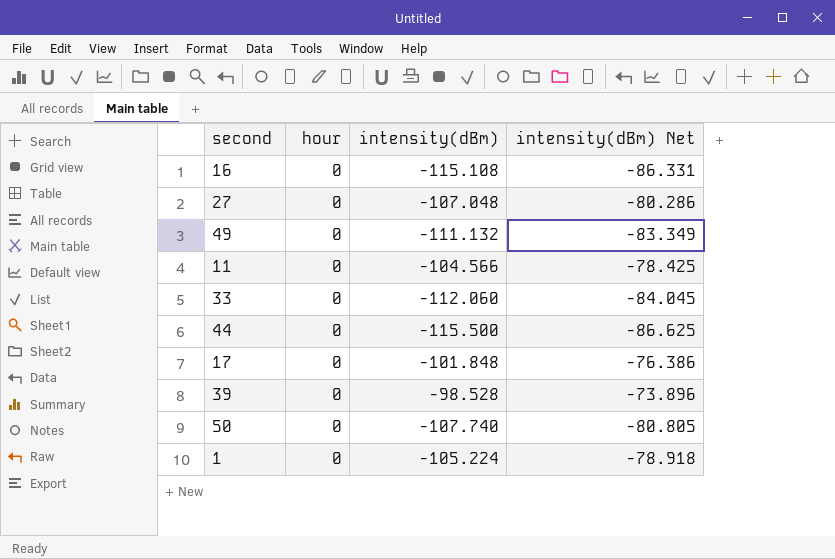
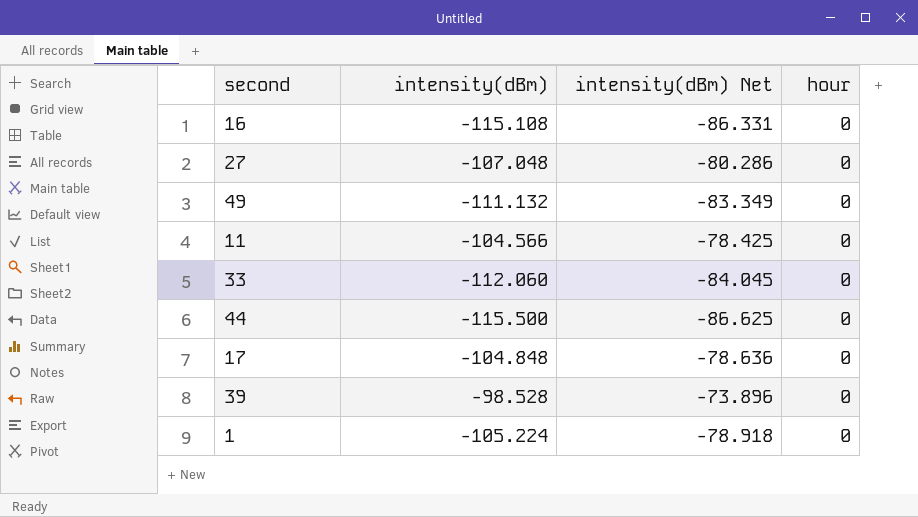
column hour | position: 2 -> 4
row 50: 0 | -107.740 | -80.805 -> none
17 | intensity(dBm): -101.848 -> -104.848
17 | intensity(dBm) Net: -76.386 -> -78.636

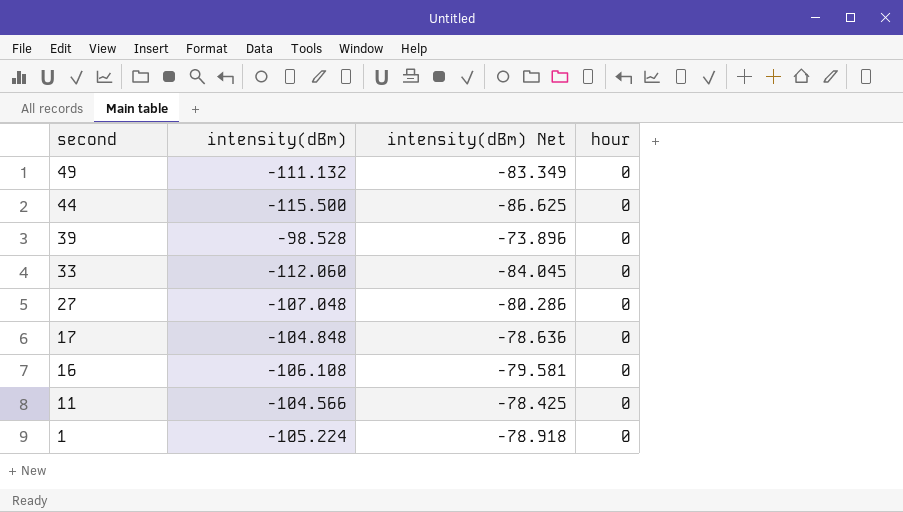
row order: none -> second descending
16 | intensity(dBm): -115.108 -> -106.108
16 | intensity(dBm) Net: -86.331 -> -79.581

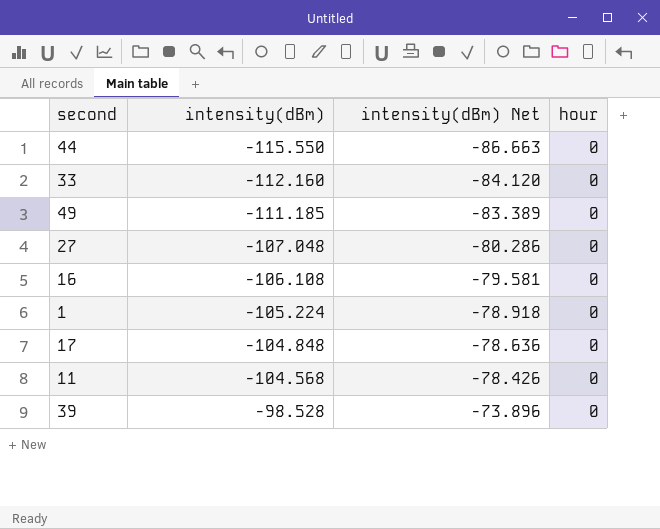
row order: second descending -> intensity(dBm) ascending
44 | intensity(dBm): -115.500 -> -115.550
44 | intensity(dBm) Net: -86.625 -> -86.663
33 | intensity(dBm): -112.060 -> -112.160
33 | intensity(dBm) Net: -84.045 -> -84.120
49 | intensity(dBm): -111.132 -> -111.185
49 | intensity(dBm) Net: -83.349 -> -83.389
11 | intensity(dBm): -104.566 -> -104.568
11 | intensity(dBm) Net: -78.425 -> -78.426

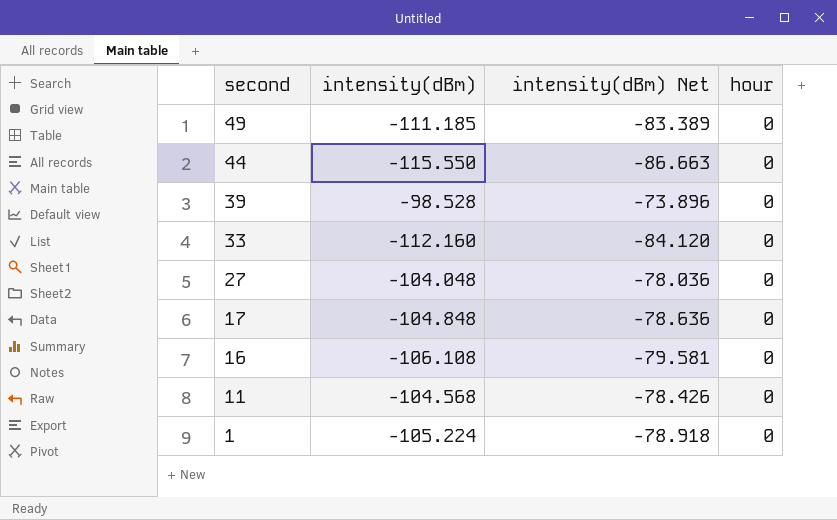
row order: intensity(dBm) ascending -> second descending
27 | intensity(dBm): -107.048 -> -104.048
27 | intensity(dBm) Net: -80.286 -> -78.036

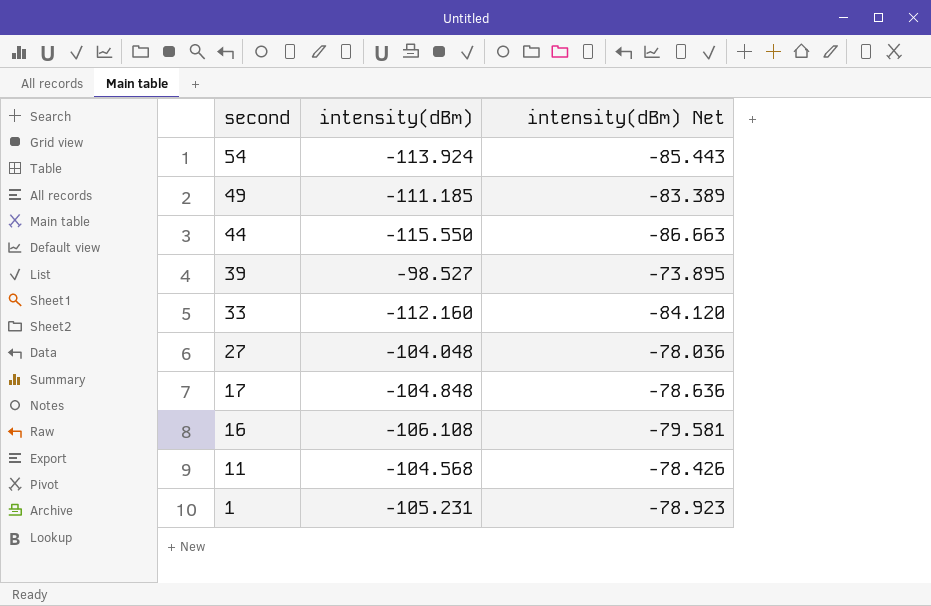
column hour | position: 4 -> none
row 54: none -> -113.924 | -85.443
39 | intensity(dBm): -98.528 -> -98.527
39 | intensity(dBm) Net: -73.896 -> -73.895
1 | intensity(dBm): -105.224 -> -105.231
1 | intensity(dBm) Net: -78.918 -> -78.923

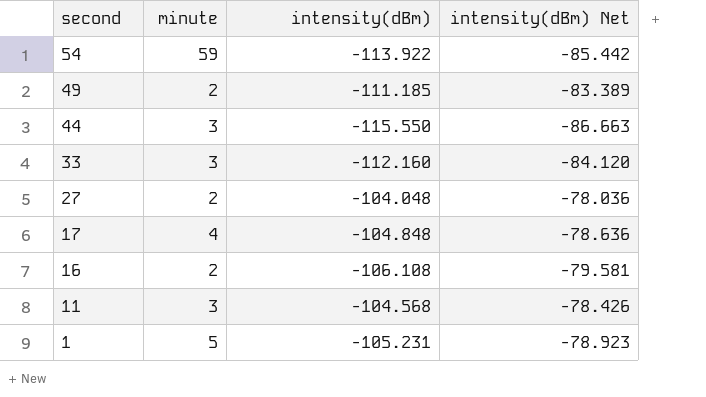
column minute | position: none -> 2
row 39: -98.527 | -73.895 -> none
54 | intensity(dBm): -113.924 -> -113.922
54 | intensity(dBm) Net: -85.443 -> -85.442

